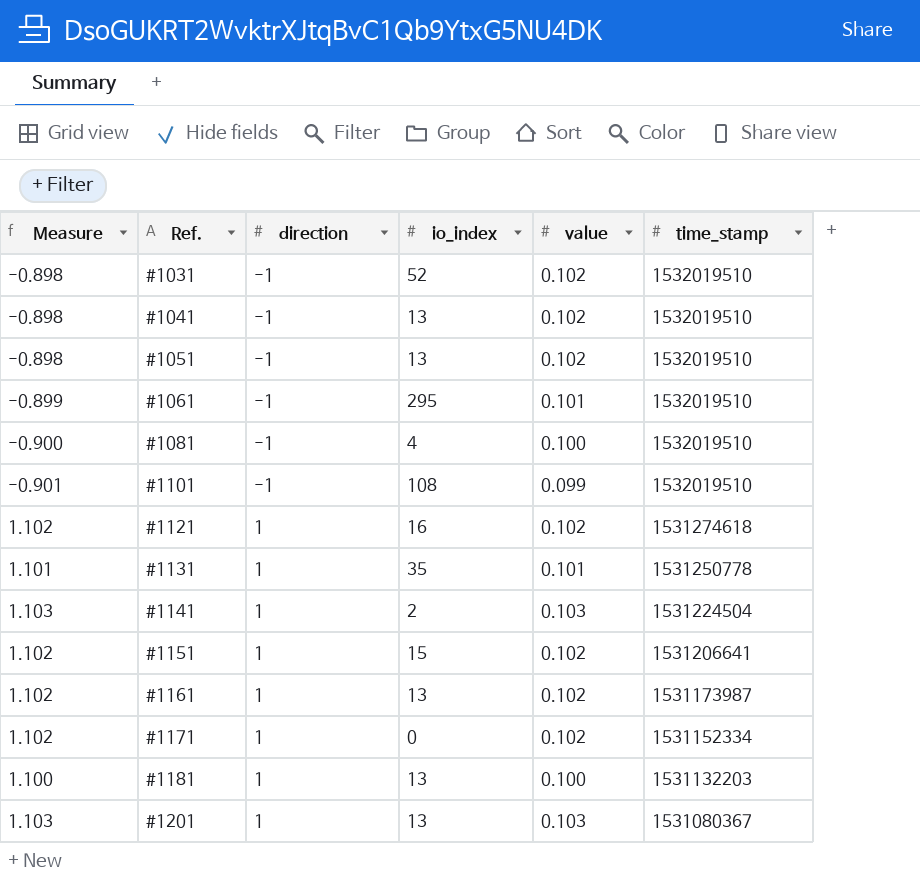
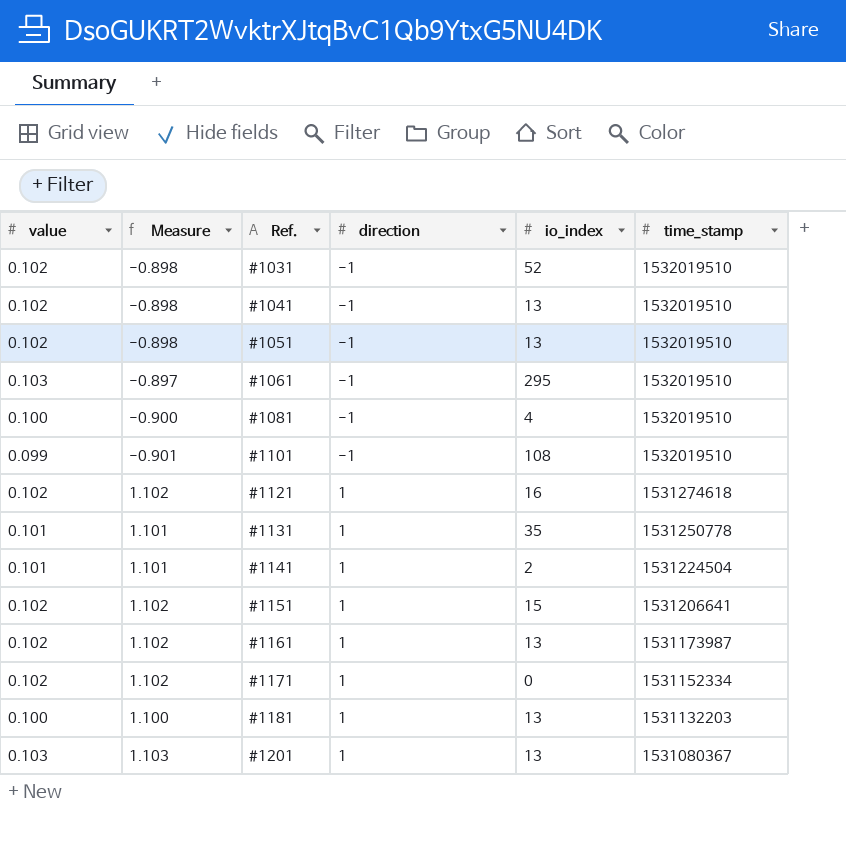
column value | position: 5 -> 1
#1061 | value: 0.101 -> 0.103
#1061 | Measure: -0.899 -> -0.897
#1141 | value: 0.103 -> 0.101
#1141 | Measure: 1.103 -> 1.101

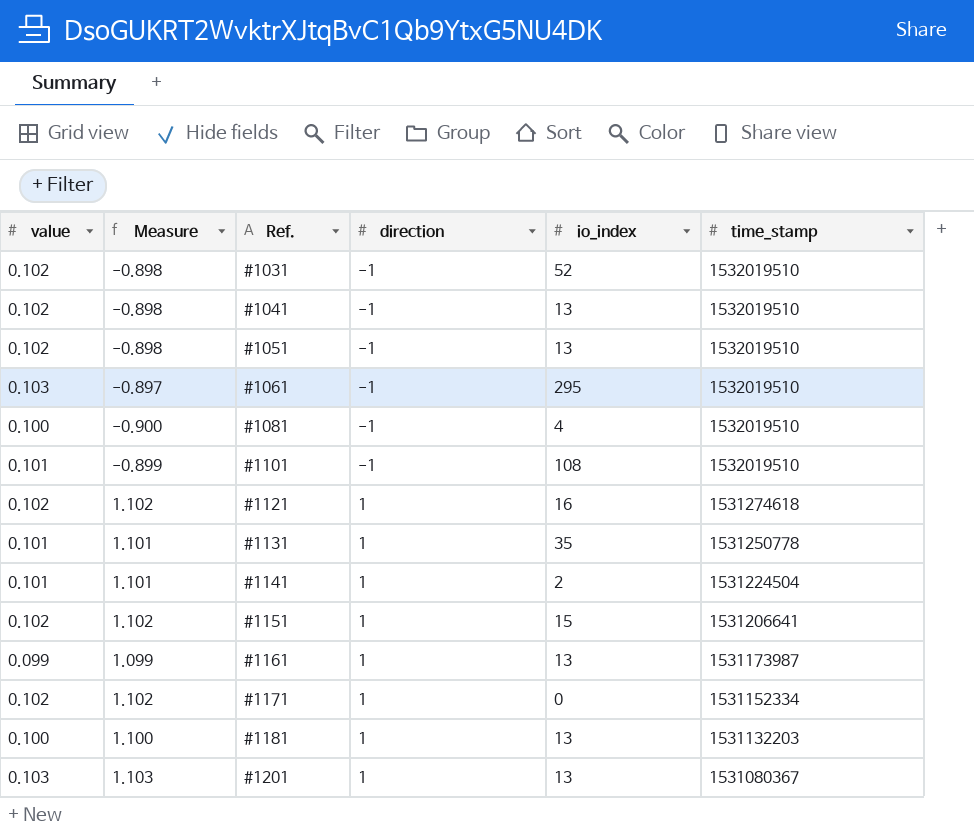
#1101 | value: 0.099 -> 0.101
#1101 | Measure: -0.901 -> -0.899
#1161 | value: 0.102 -> 0.099
#1161 | Measure: 1.102 -> 1.099

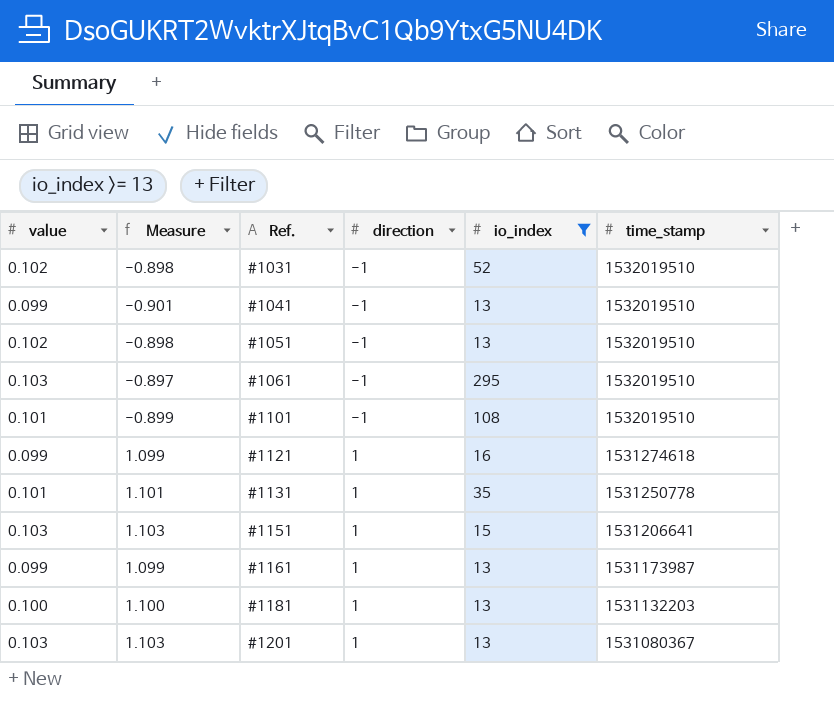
filter: none -> io_index >= 13
#1041 | value: 0.102 -> 0.099
#1041 | Measure: -0.898 -> -0.901
#1121 | value: 0.102 -> 0.099
#1121 | Measure: 1.102 -> 1.099
#1151 | value: 0.102 -> 0.103
#1151 | Measure: 1.102 -> 1.103

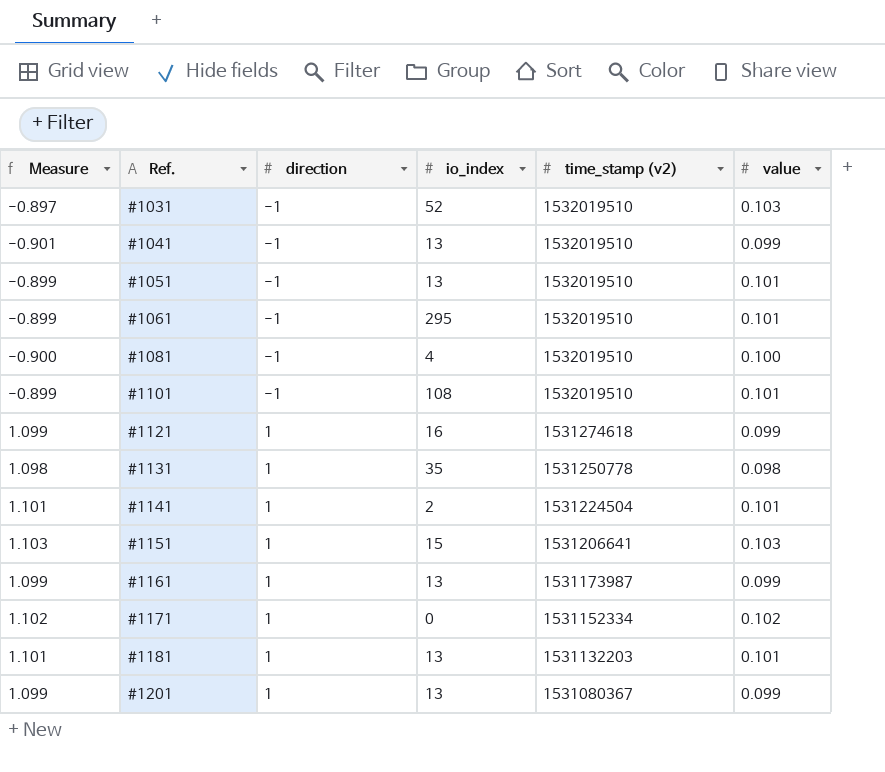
filter: io_index >= 13 -> none
column name: time_stamp -> time_stamp (v2)
column value | position: 1 -> 6
#1031 | Measure: -0.898 -> -0.897
#1031 | value: 0.102 -> 0.103
#1051 | Measure: -0.898 -> -0.899
#1051 | value: 0.102 -> 0.101
#1061 | Measure: -0.897 -> -0.899
#1061 | value: 0.103 -> 0.101
#1131 | Measure: 1.101 -> 1.098
#1131 | value: 0.101 -> 0.098
#1181 | Measure: 1.100 -> 1.101
#1181 | value: 0.100 -> 0.101
#1201 | Measure: 1.103 -> 1.099
#1201 | value: 0.103 -> 0.099

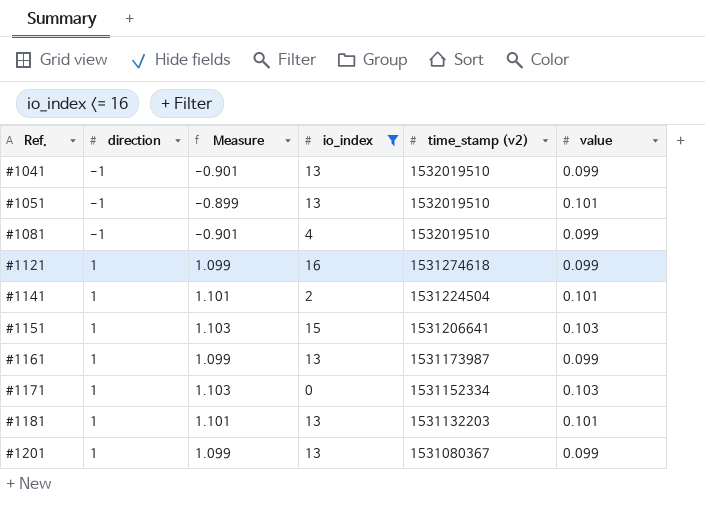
filter: none -> io_index <= 16
column Measure | position: 1 -> 3
#1081 | Measure: -0.900 -> -0.901
#1081 | value: 0.100 -> 0.099
#1171 | Measure: 1.102 -> 1.103
#1171 | value: 0.102 -> 0.103

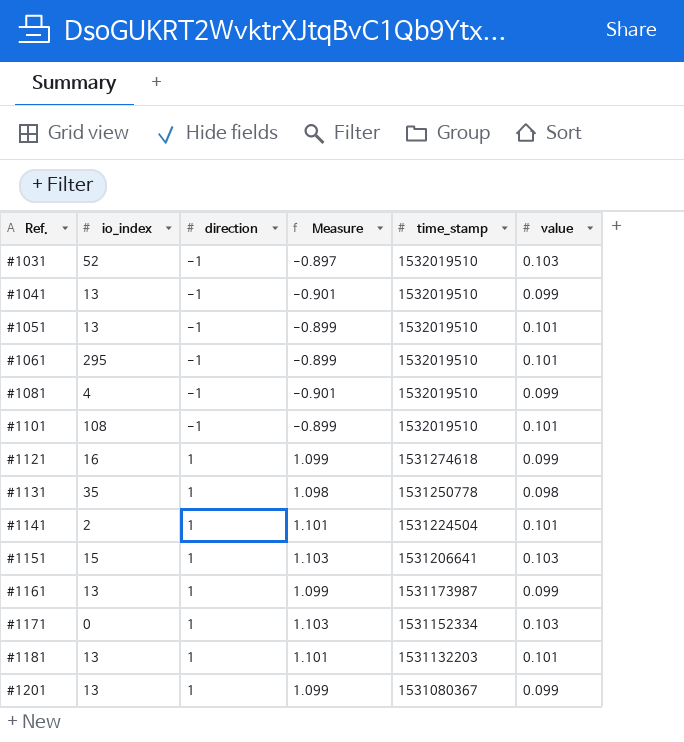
filter: io_index <= 16 -> none
column io_index | position: 4 -> 2
column name: time_stamp (v2) -> time_stamp

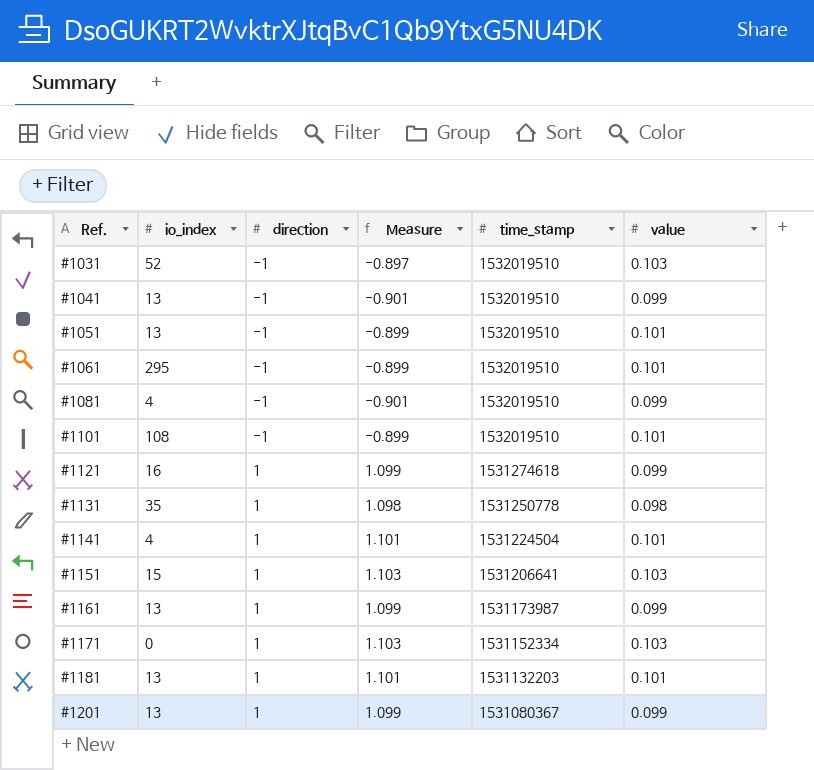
#1141 | io_index: 2 -> 4

